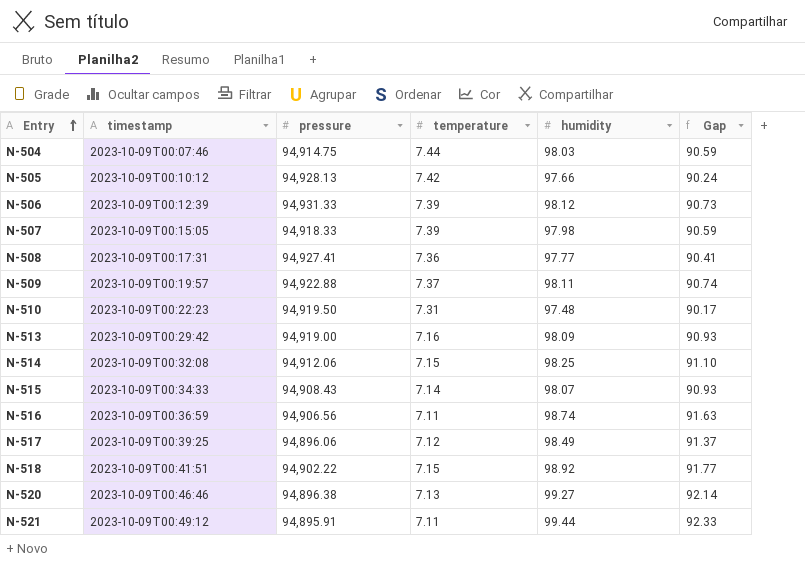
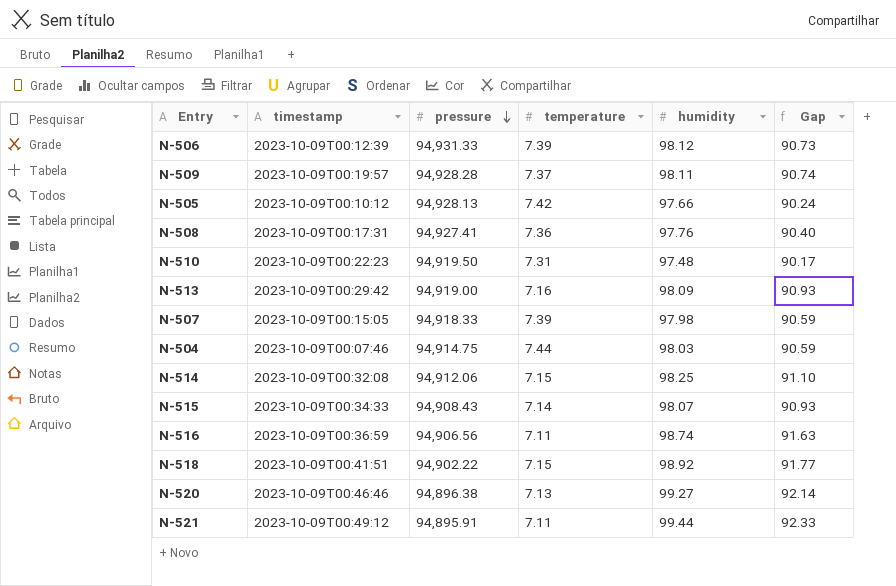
row order: Entry ascending -> pressure descending
row N-517: 2023-10-09T00:39:25 | 94,896.06 | 7.12 | 98.49 | 91.37 -> none
N-509 | pressure: 94,922.88 -> 94,928.28
N-508 | humidity: 97.77 -> 97.76
N-508 | Gap: 90.41 -> 90.40

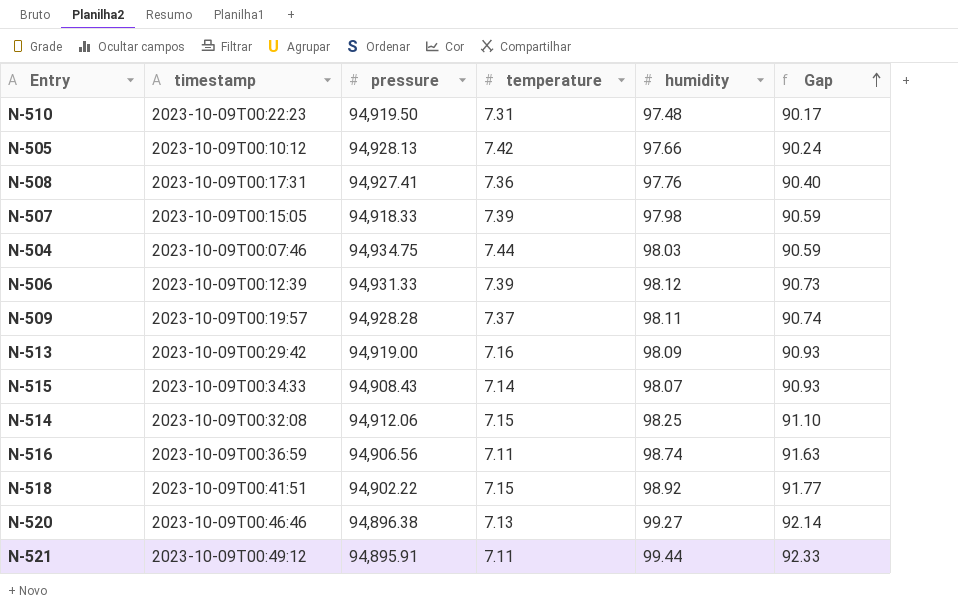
row order: pressure descending -> Gap ascending
N-504 | pressure: 94,914.75 -> 94,934.75

